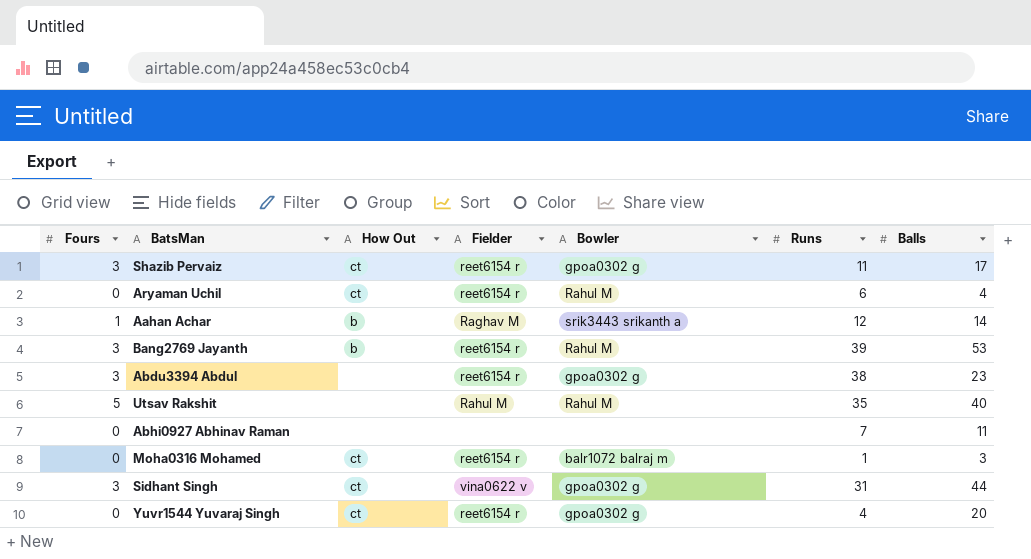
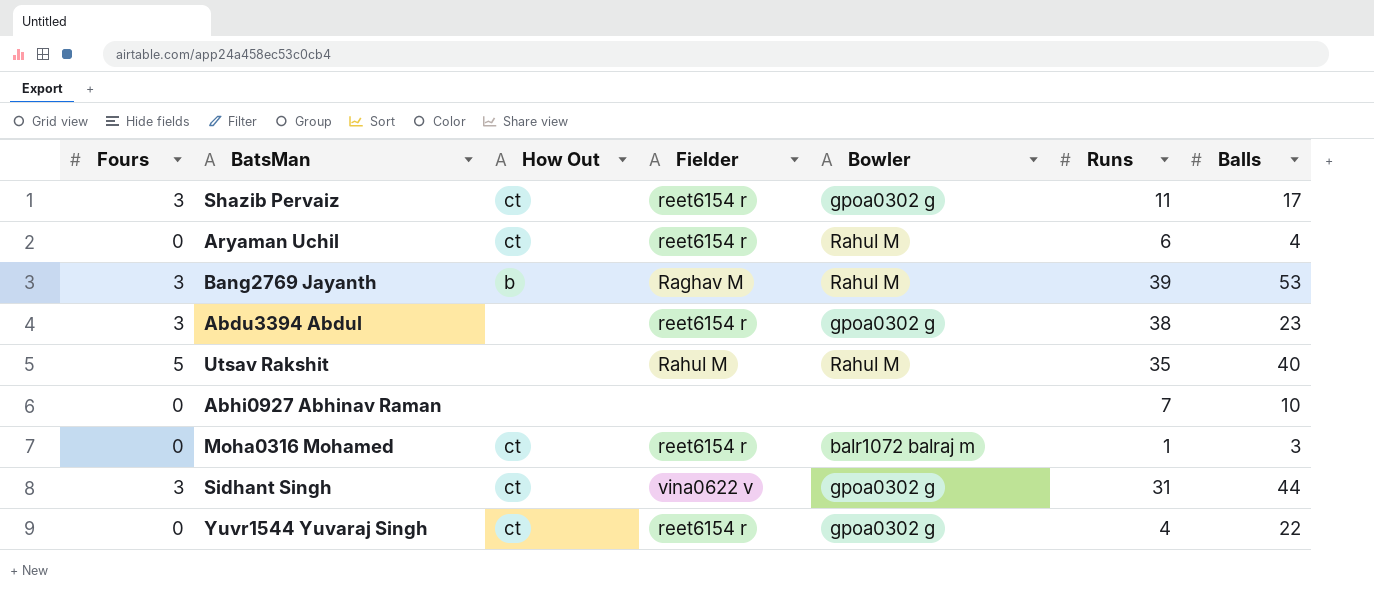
row Aahan Achar: 1 | b | Raghav M | srik3443 srikanth a | 12 | 14 -> none
Bang2769 Jayanth | Fielder: reet6154 r -> Raghav M
Abhi0927 Abhinav Raman | Balls: 11 -> 10
Yuvr1544 Yuvaraj Singh | Balls: 20 -> 22

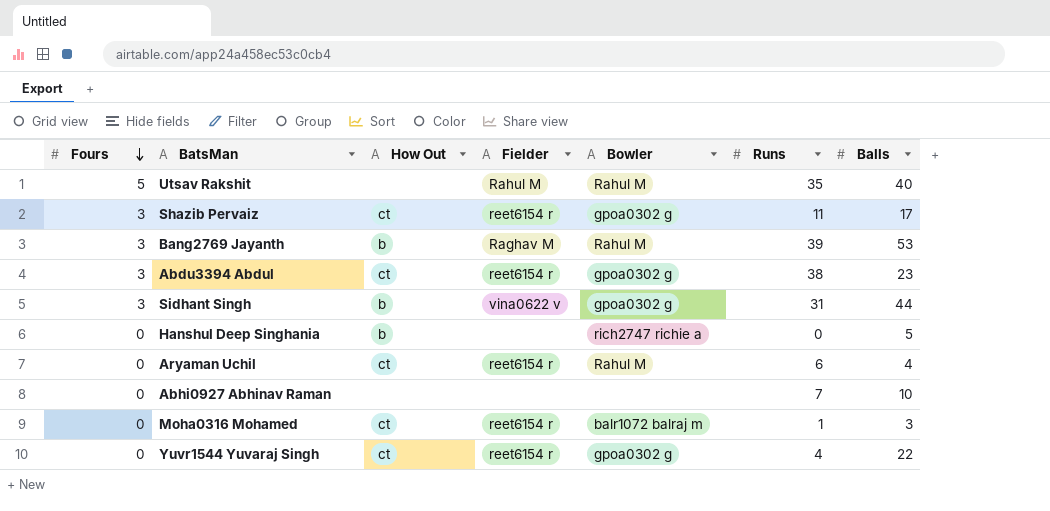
row order: none -> Fours descending
Abdu3394 Abdul | How Out: none -> ct
Sidhant Singh | How Out: ct -> b
row Hanshul Deep Singhania: none -> 0 | b | none | rich2747 richie a | 0 | 5

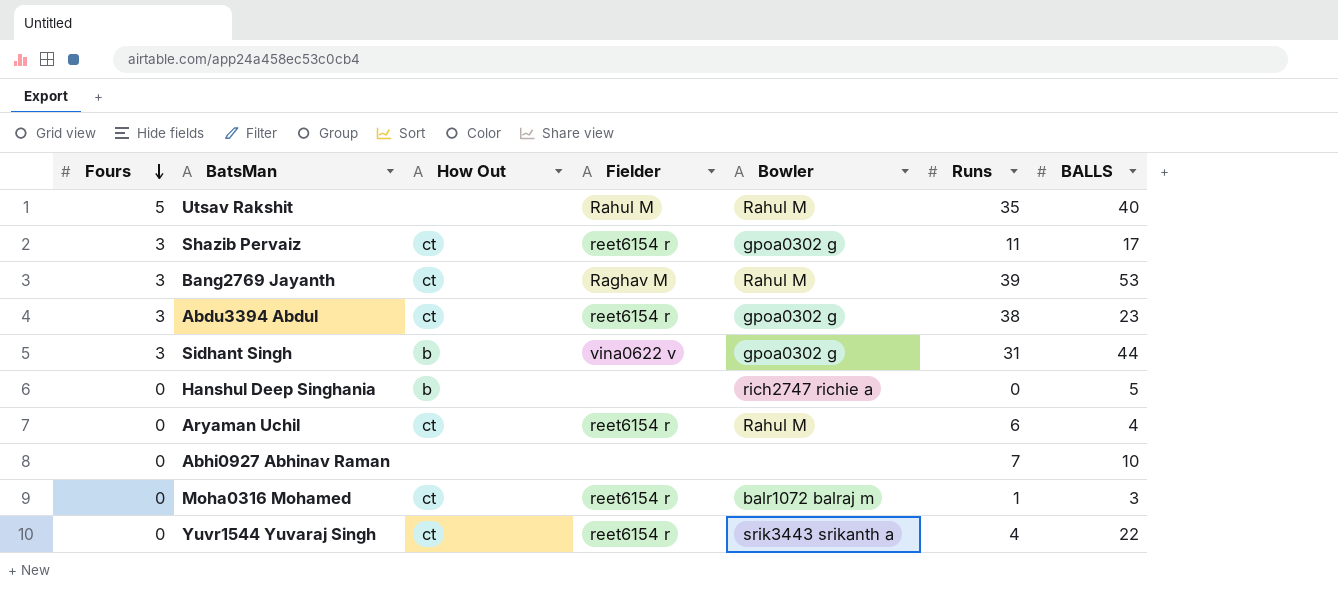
column name: Balls -> BALLS
Bang2769 Jayanth | How Out: b -> ct
Yuvr1544 Yuvaraj Singh | Bowler: gpoa0302 g -> srik3443 srikanth a

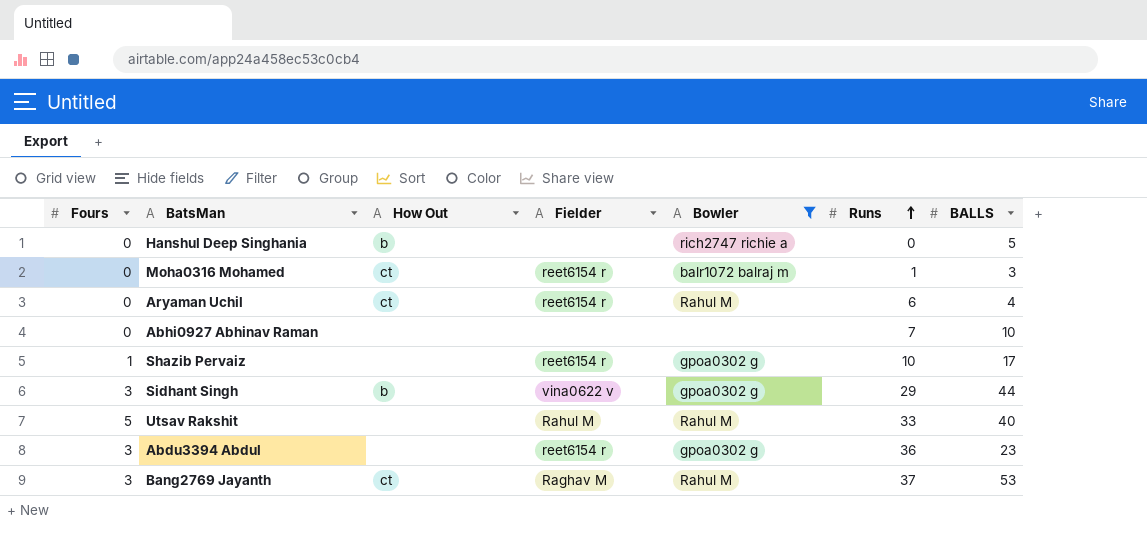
filter: none -> Bowler != srik3443 srikanth a
row order: Fours descending -> Runs ascending
Shazib Pervaiz | Fours: 3 -> 1
Shazib Pervaiz | How Out: ct -> none
Shazib Pervaiz | Runs: 11 -> 10
Sidhant Singh | Runs: 31 -> 29
Utsav Rakshit | Runs: 35 -> 33
Abdu3394 Abdul | How Out: ct -> none
Abdu3394 Abdul | Runs: 38 -> 36
Bang2769 Jayanth | Runs: 39 -> 37

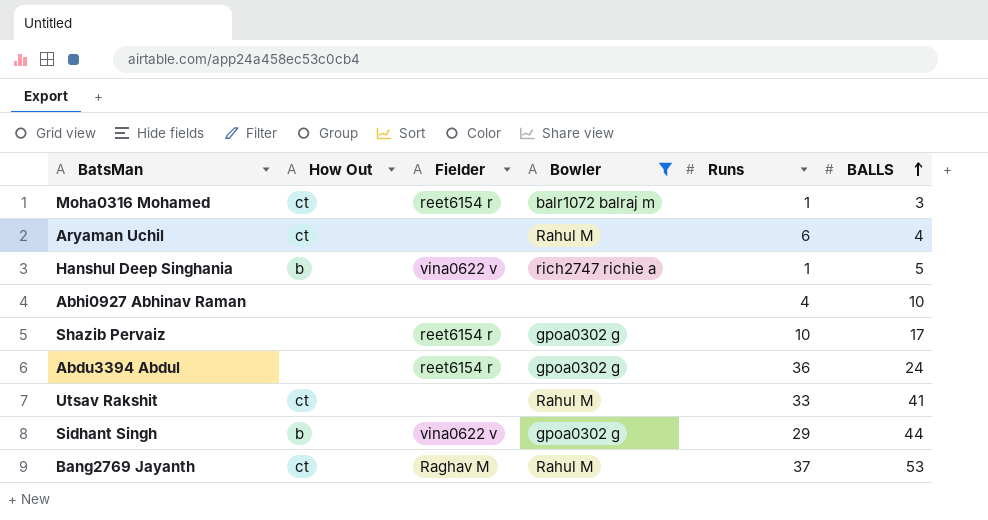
row order: Runs ascending -> BALLS ascending
column Fours | position: 1 -> none
Aryaman Uchil | Fielder: reet6154 r -> none
Hanshul Deep Singhania | Fielder: none -> vina0622 v
Hanshul Deep Singhania | Runs: 0 -> 1
Abhi0927 Abhinav Raman | Runs: 7 -> 4
Abdu3394 Abdul | BALLS: 23 -> 24
Utsav Rakshit | How Out: none -> ct
Utsav Rakshit | Fielder: Rahul M -> none
Utsav Rakshit | BALLS: 40 -> 41

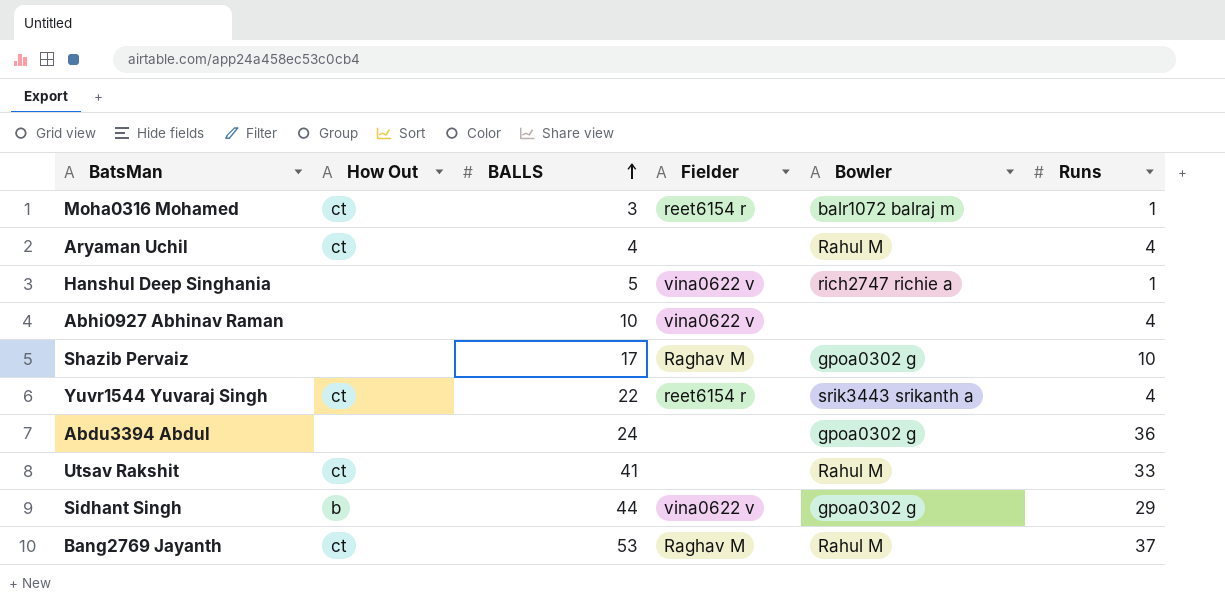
filter: Bowler != srik3443 srikanth a -> none
column BALLS | position: 6 -> 3
Aryaman Uchil | Runs: 6 -> 4
Hanshul Deep Singhania | How Out: b -> none
Abhi0927 Abhinav Raman | Fielder: none -> vina0622 v
Shazib Pervaiz | Fielder: reet6154 r -> Raghav M
Abdu3394 Abdul | Fielder: reet6154 r -> none

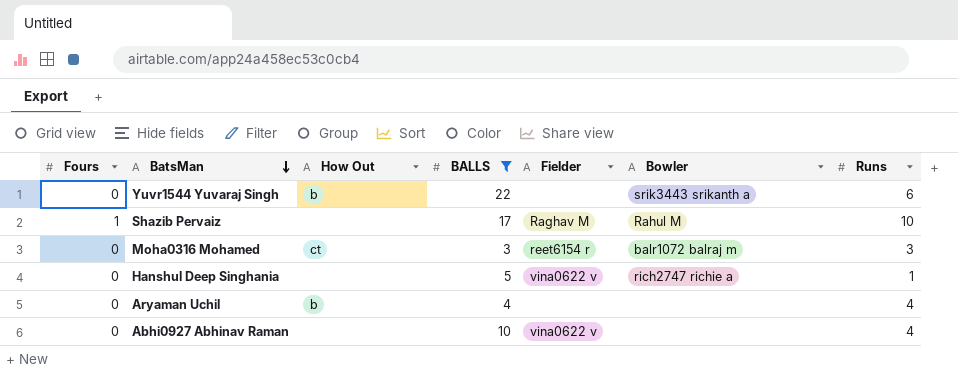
filter: none -> BALLS <= 22
row order: BALLS ascending -> BatsMan descending
column Fours | position: none -> 1
Yuvr1544 Yuvaraj Singh | How Out: ct -> b
Yuvr1544 Yuvaraj Singh | Fielder: reet6154 r -> none
Yuvr1544 Yuvaraj Singh | Runs: 4 -> 6
Shazib Pervaiz | Bowler: gpoa0302 g -> Rahul M
Moha0316 Mohamed | Runs: 1 -> 3
Aryaman Uchil | How Out: ct -> b
Aryaman Uchil | Bowler: Rahul M -> none

